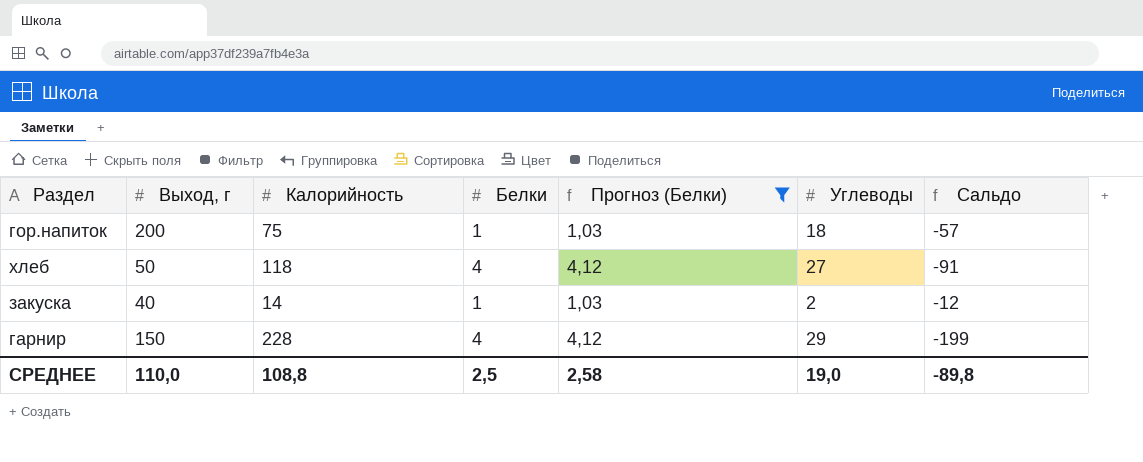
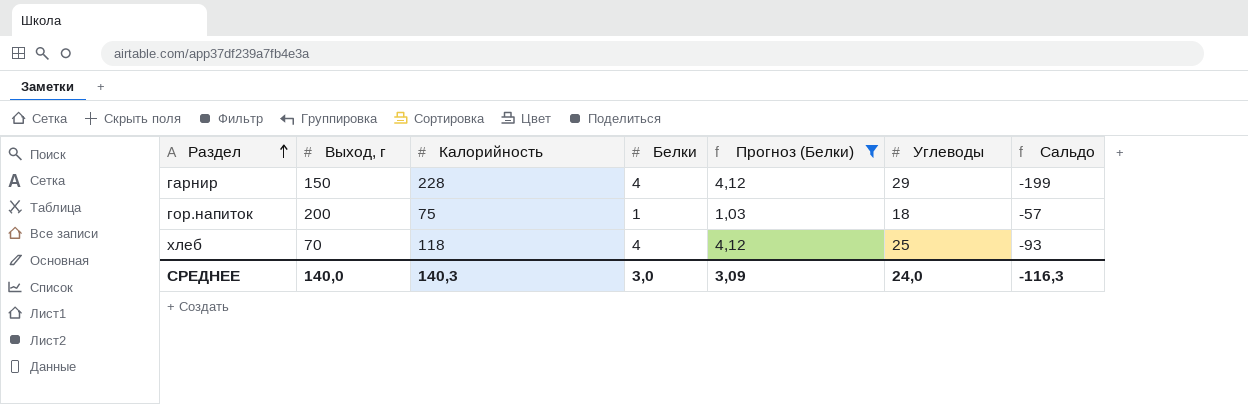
row order: none -> Раздел ascending
row закуска: 40 | 14 | 1 | 1,03 | 2 | -12 -> none
хлеб | Выход, г: 50 -> 70
хлеб | Углеводы: 27 -> 25
хлеб | Сальдо: -91 -> -93
СРЕДНЕЕ | Выход, г: 110,0 -> 140,0
СРЕДНЕЕ | Калорийность: 108,8 -> 140,3
СРЕДНЕЕ | Белки: 2,5 -> 3,0
СРЕДНЕЕ | Прогноз (Белки): 2,58 -> 3,09
СРЕДНЕЕ | Углеводы: 19,0 -> 24,0
СРЕДНЕЕ | Сальдо: -89,8 -> -116,3

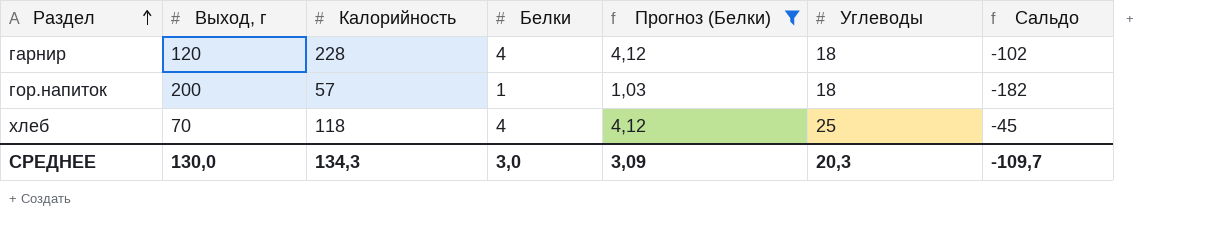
column Сальдо | formula: [Углеводы] - [Калорийность] -> [Углеводы] - [Выход, г]
гарнир | Выход, г: 150 -> 120
гарнир | Углеводы: 29 -> 18
гор.напиток | Калорийность: 75 -> 57
СРЕДНЕЕ | Выход, г: 140,0 -> 130,0
СРЕДНЕЕ | Калорийность: 140,3 -> 134,3
СРЕДНЕЕ | Углеводы: 24,0 -> 20,3
СРЕДНЕЕ | Сальдо: -116,3 -> -109,7

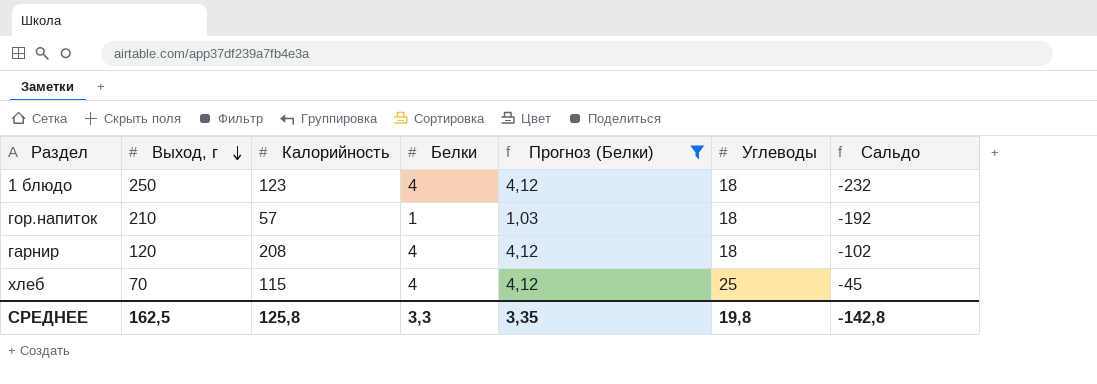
row order: Раздел ascending -> Выход, г descending
row 1 блюдо: none -> 250 | 123 | 4 | 4,12 | 18 | -232
гор.напиток | Выход, г: 200 -> 210
гор.напиток | Сальдо: -182 -> -192
гарнир | Калорийность: 228 -> 208
хлеб | Калорийность: 118 -> 115
СРЕДНЕЕ | Выход, г: 130,0 -> 162,5
СРЕДНЕЕ | Калорийность: 134,3 -> 125,8
СРЕДНЕЕ | Белки: 3,0 -> 3,3
СРЕДНЕЕ | Прогноз (Белки): 3,09 -> 3,35
СРЕДНЕЕ | Углеводы: 20,3 -> 19,8
СРЕДНЕЕ | Сальдо: -109,7 -> -142,8

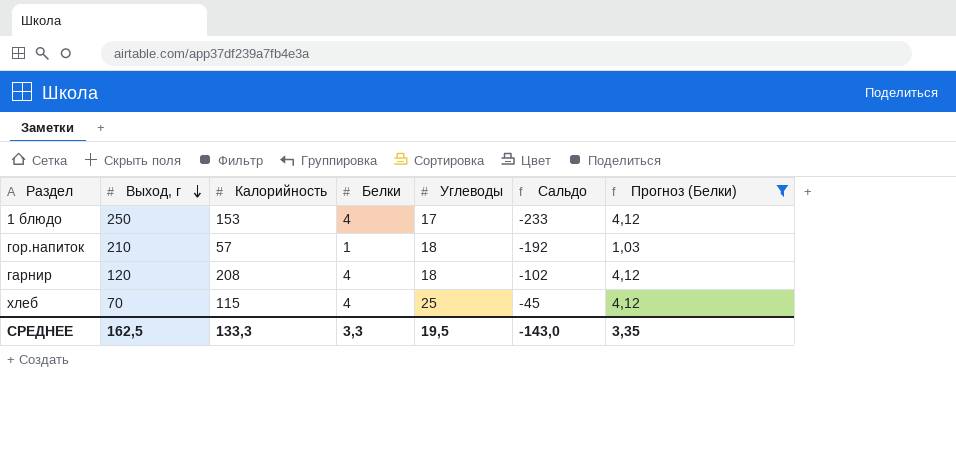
column Прогноз (Белки) | position: 5 -> 7
1 блюдо | Калорийность: 123 -> 153
1 блюдо | Углеводы: 18 -> 17
1 блюдо | Сальдо: -232 -> -233
СРЕДНЕЕ | Калорийность: 125,8 -> 133,3
СРЕДНЕЕ | Углеводы: 19,8 -> 19,5
СРЕДНЕЕ | Сальдо: -142,8 -> -143,0

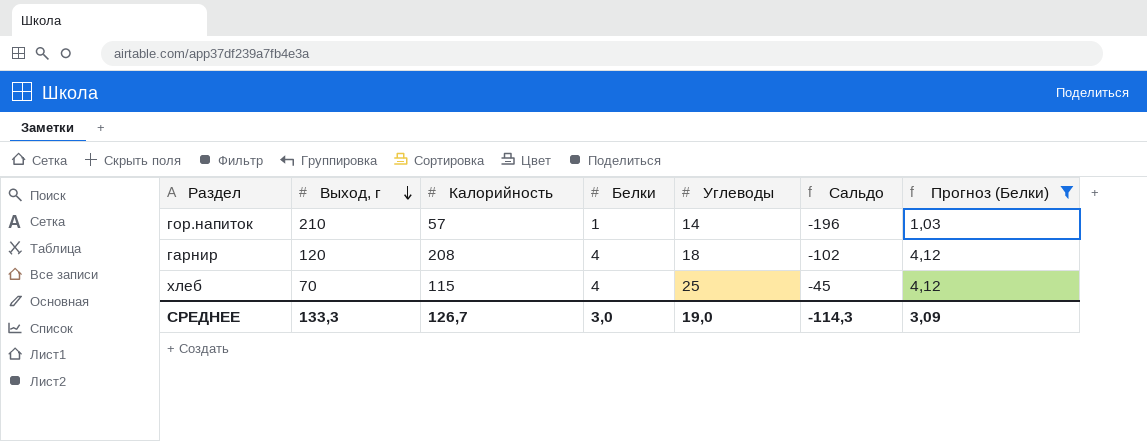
row 1 блюдо: 250 | 153 | 4 | 17 | -233 | 4,12 -> none
гор.напиток | Углеводы: 18 -> 14
гор.напиток | Сальдо: -192 -> -196
СРЕДНЕЕ | Выход, г: 162,5 -> 133,3
СРЕДНЕЕ | Калорийность: 133,3 -> 126,7
СРЕДНЕЕ | Белки: 3,3 -> 3,0
СРЕДНЕЕ | Углеводы: 19,5 -> 19,0
СРЕДНЕЕ | Сальдо: -143,0 -> -114,3
СРЕДНЕЕ | Прогноз (Белки): 3,35 -> 3,09

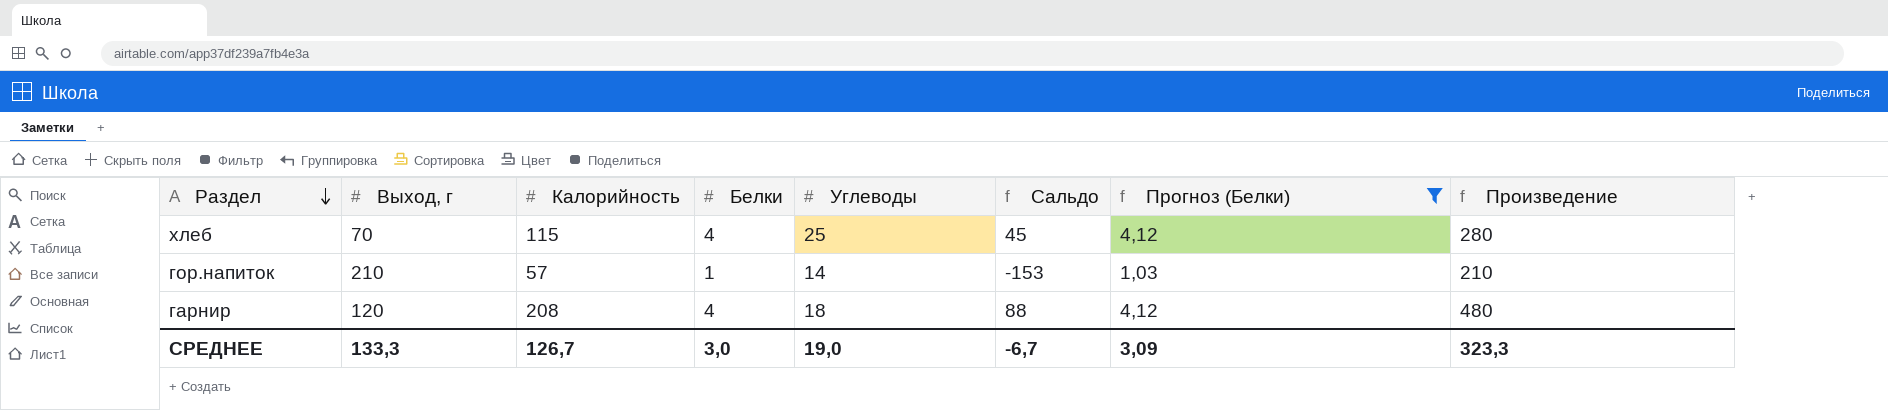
row order: Выход, г descending -> Раздел descending
column Сальдо | formula: [Углеводы] - [Выход, г] -> [Калорийность] - [Выход, г]
column Произведение | formula: none -> [Выход, г] * [Белки]
СРЕДНЕЕ | Сальдо: -114,3 -> -6,7

